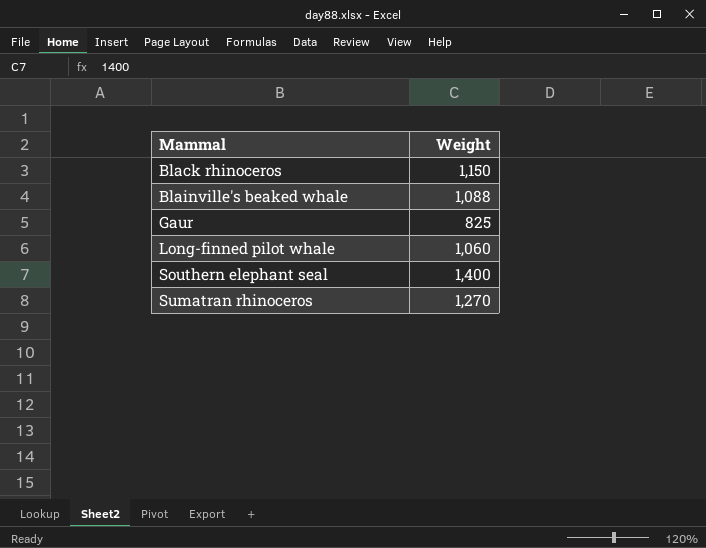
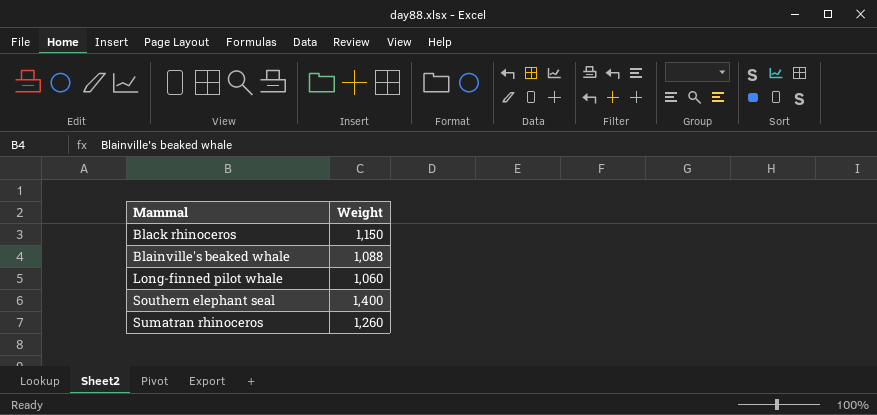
row Gaur: 825 -> none
Sumatran rhinoceros | Weight: 1,270 -> 1,260

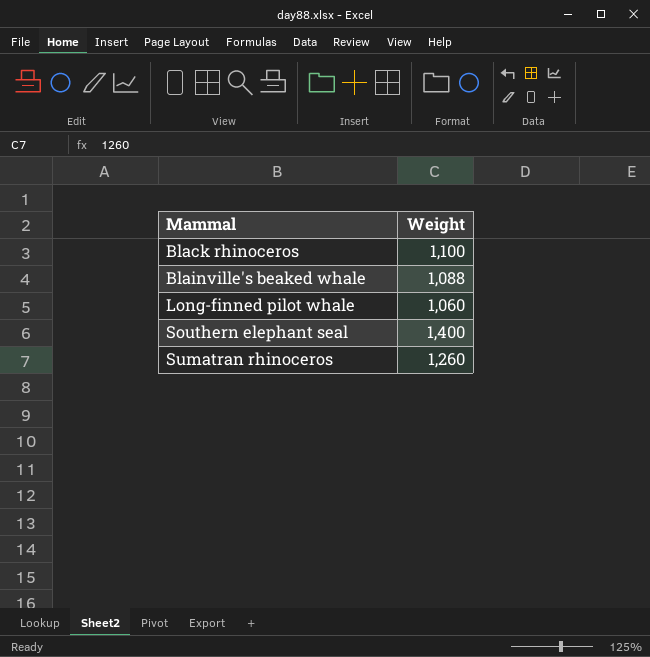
Black rhinoceros | Weight: 1,150 -> 1,100

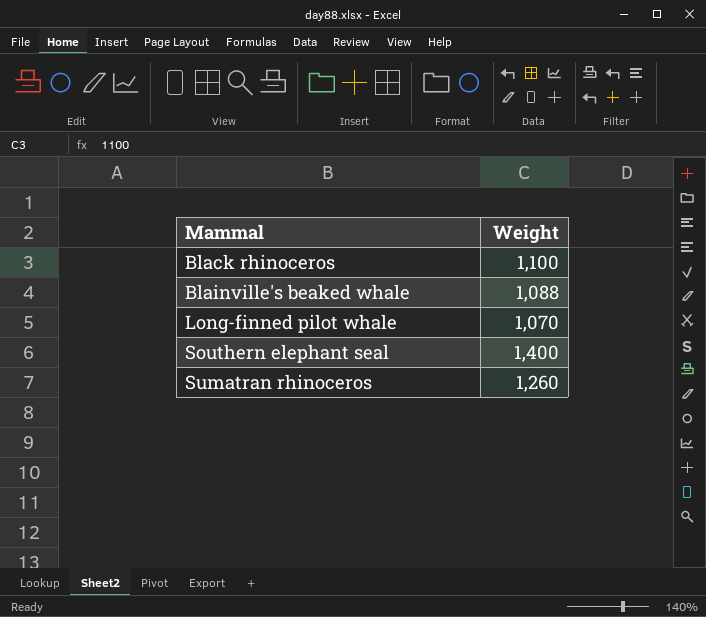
Long-finned pilot whale | Weight: 1,060 -> 1,070

